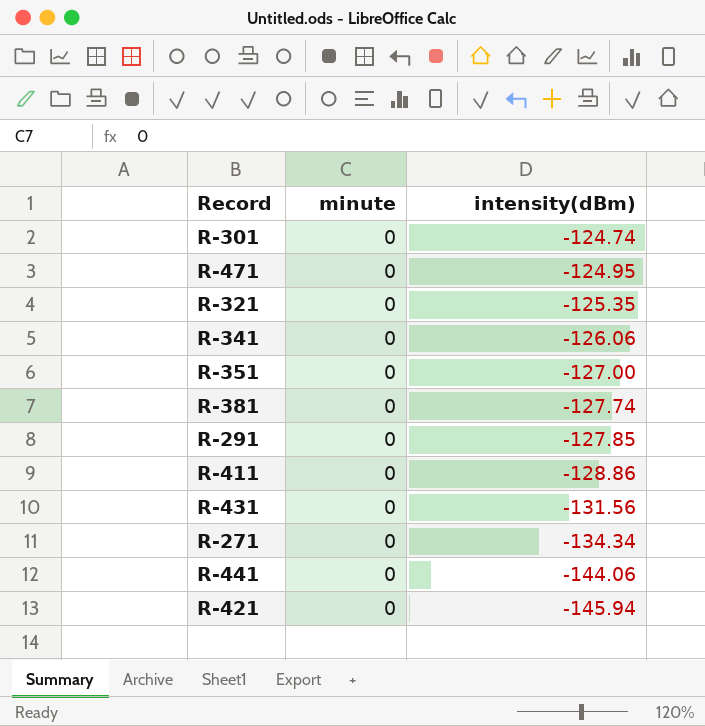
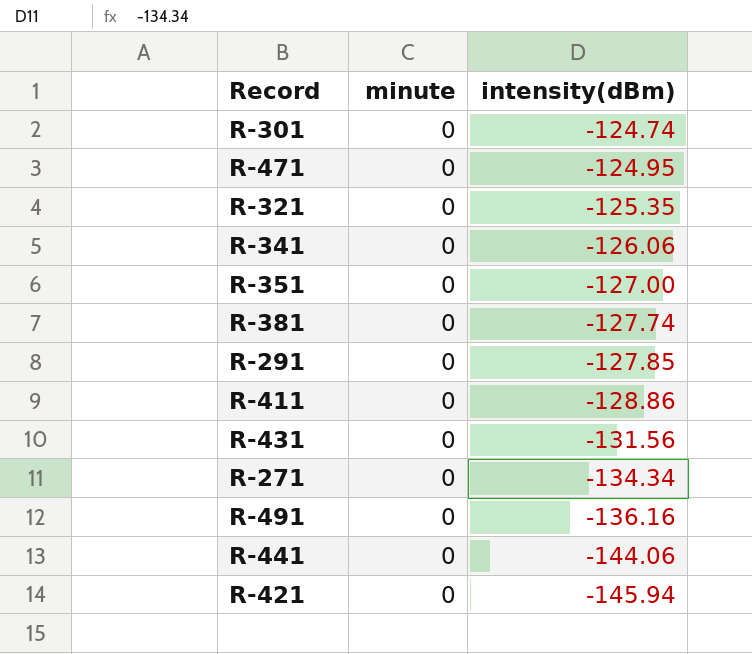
row R-491: none -> 0 | -136.16

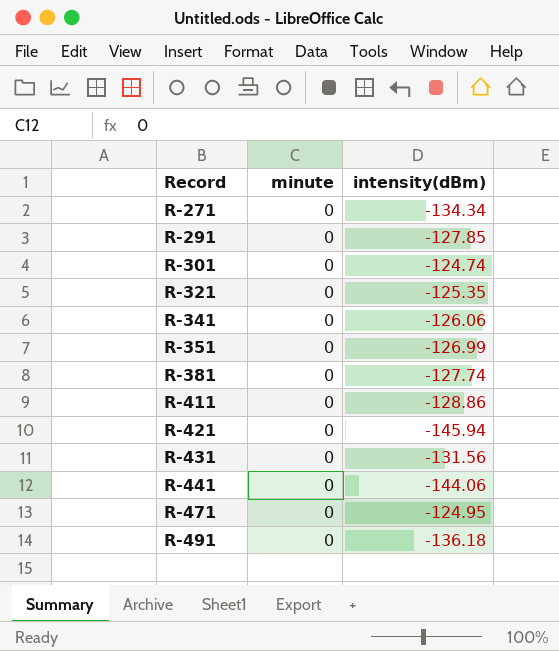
row order: intensity(dBm) descending -> Record ascending
R-351 | intensity(dBm): -127.00 -> -126.99
R-491 | intensity(dBm): -136.16 -> -136.18

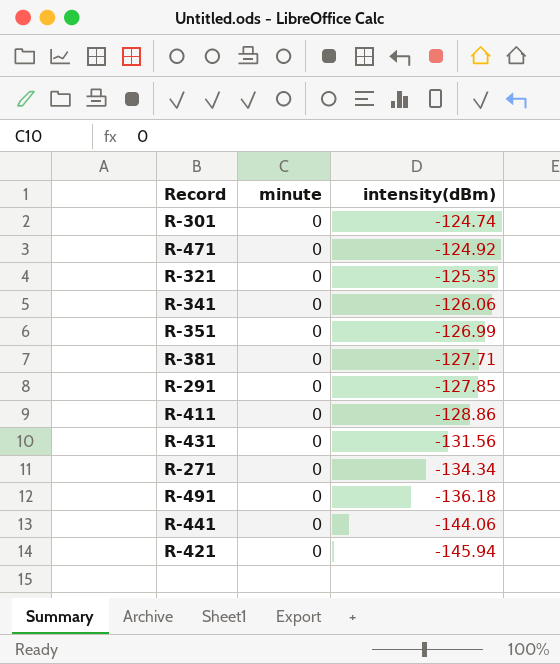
row order: Record ascending -> intensity(dBm) descending
R-471 | intensity(dBm): -124.95 -> -124.92
R-381 | intensity(dBm): -127.74 -> -127.71

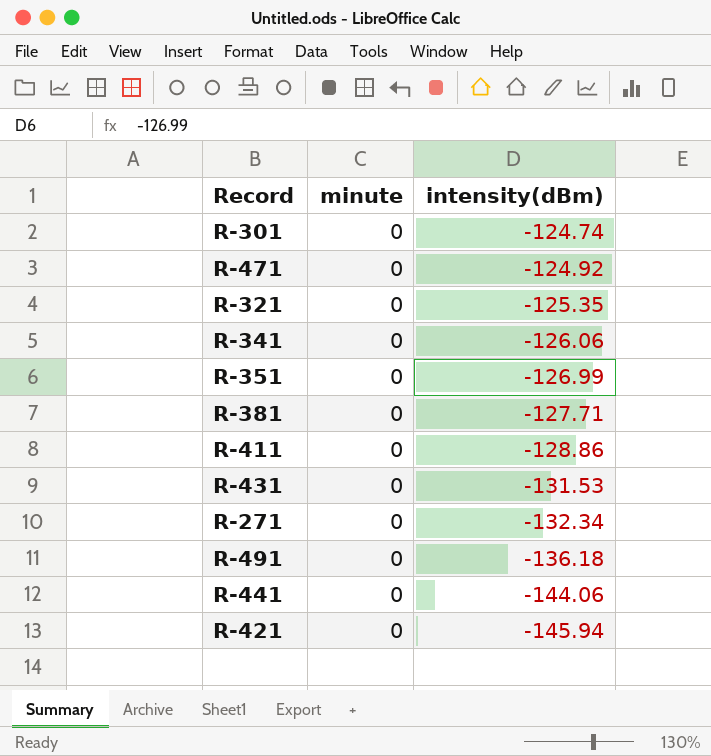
row R-291: 0 | -127.85 -> none
R-431 | intensity(dBm): -131.56 -> -131.53
R-271 | intensity(dBm): -134.34 -> -132.34

